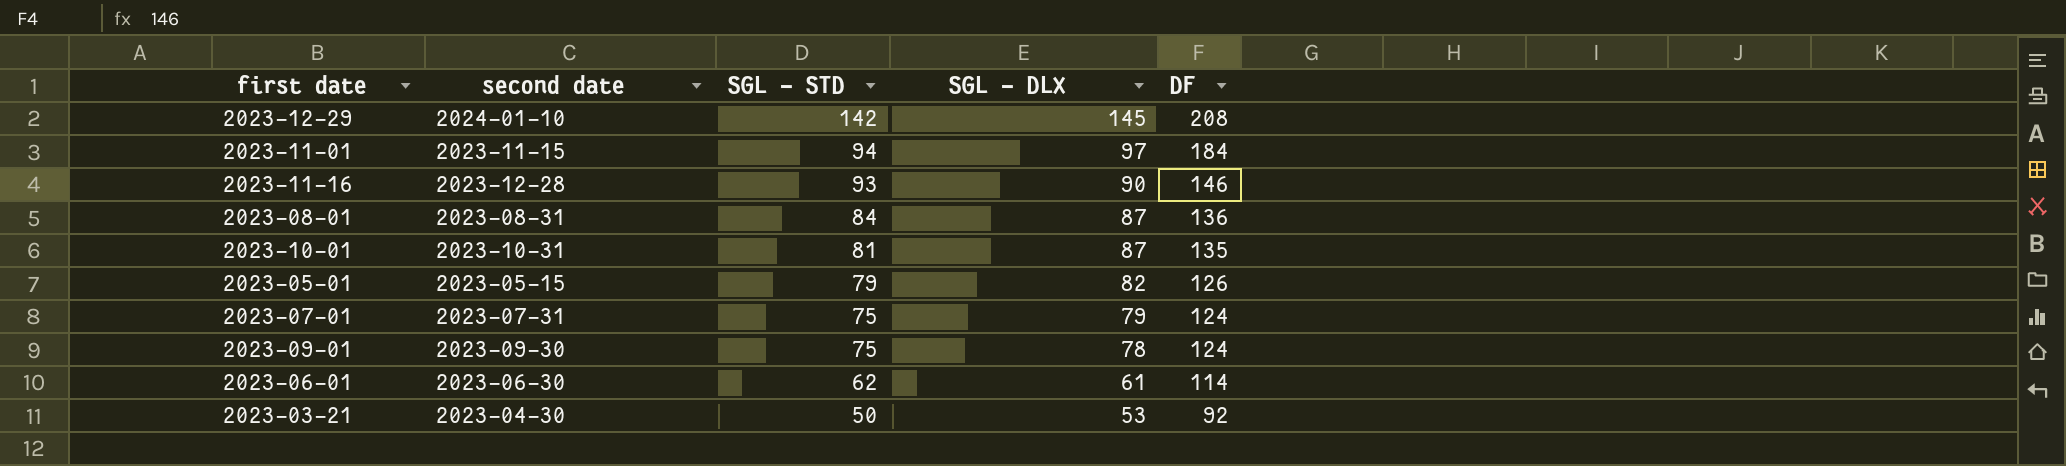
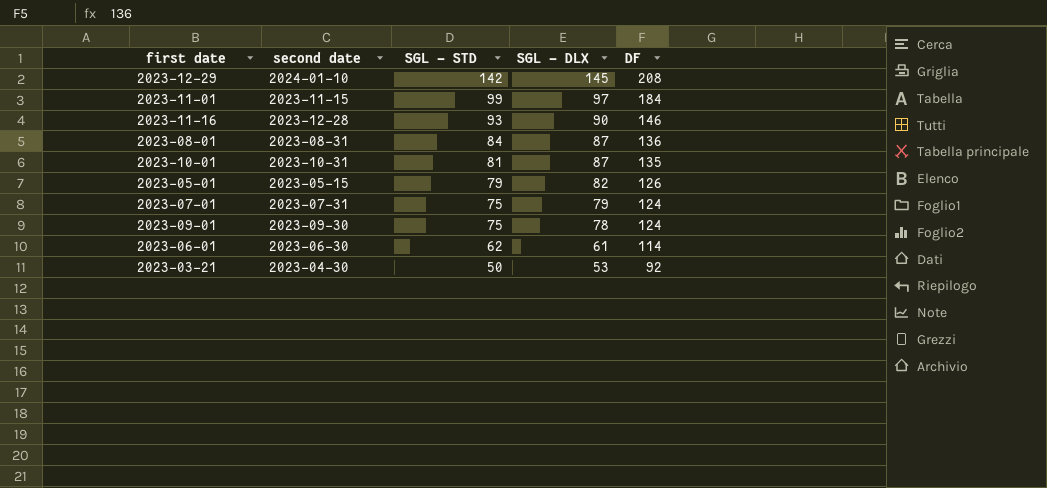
2023-11-01 | SGL - STD: 94 -> 99

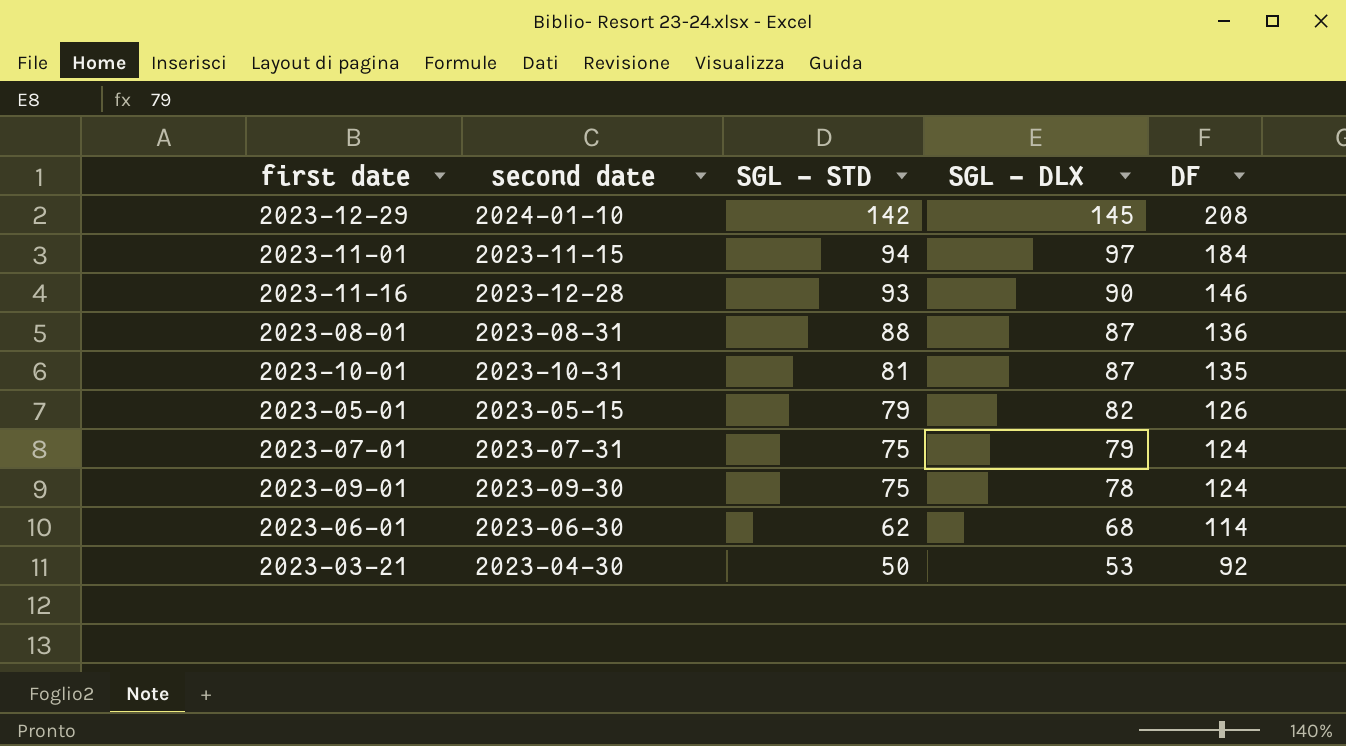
2023-11-01 | SGL - STD: 99 -> 94
2023-08-01 | SGL - STD: 84 -> 88
2023-06-01 | SGL - DLX: 61 -> 68

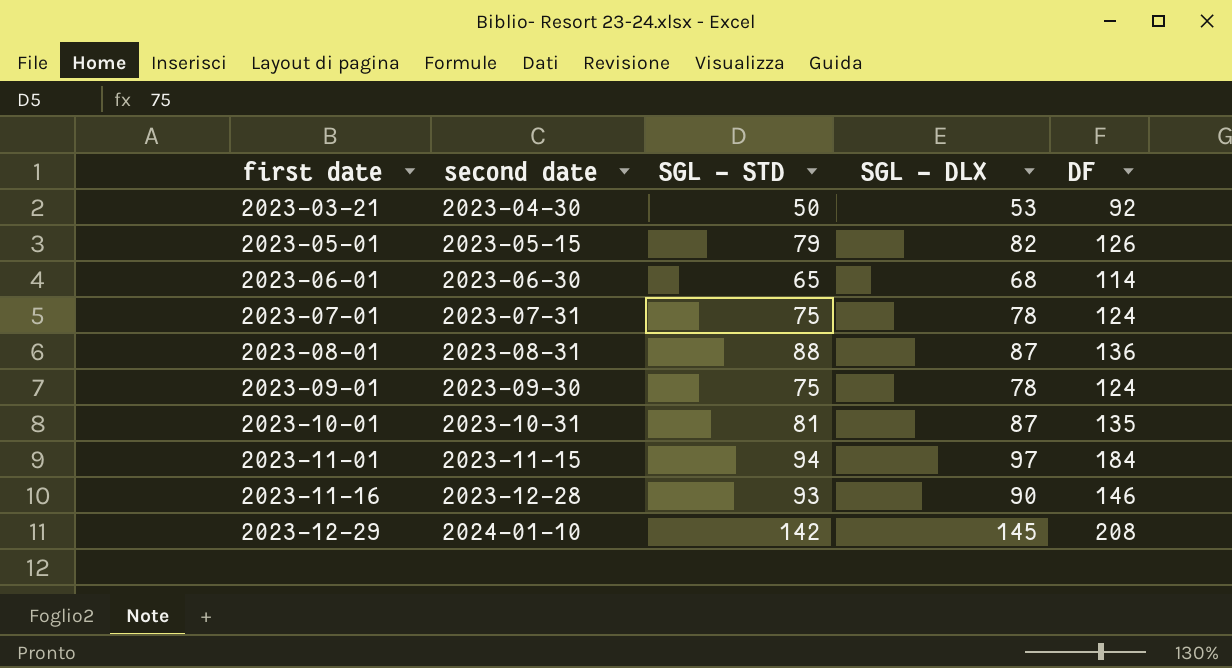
row order: SGL - STD descending -> first date ascending
2023-06-01 | SGL - STD: 62 -> 65
2023-07-01 | SGL - DLX: 79 -> 78

